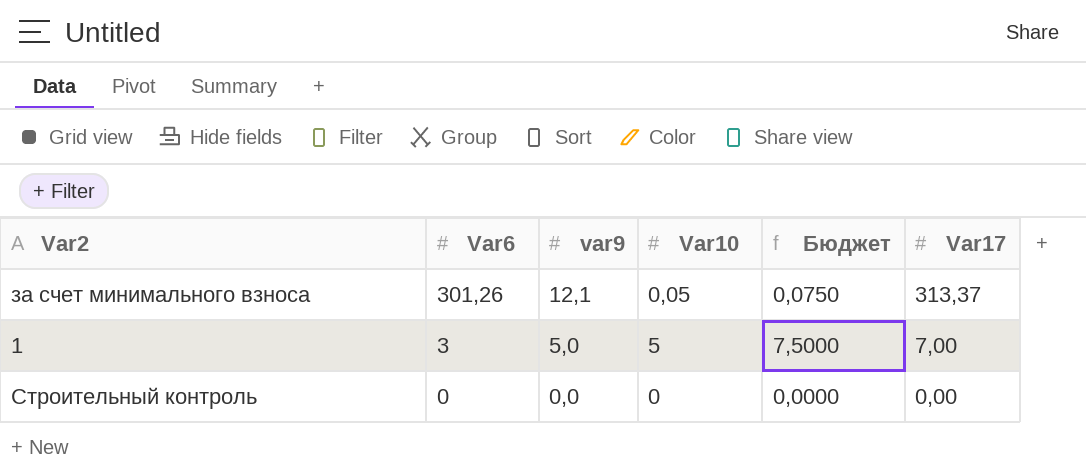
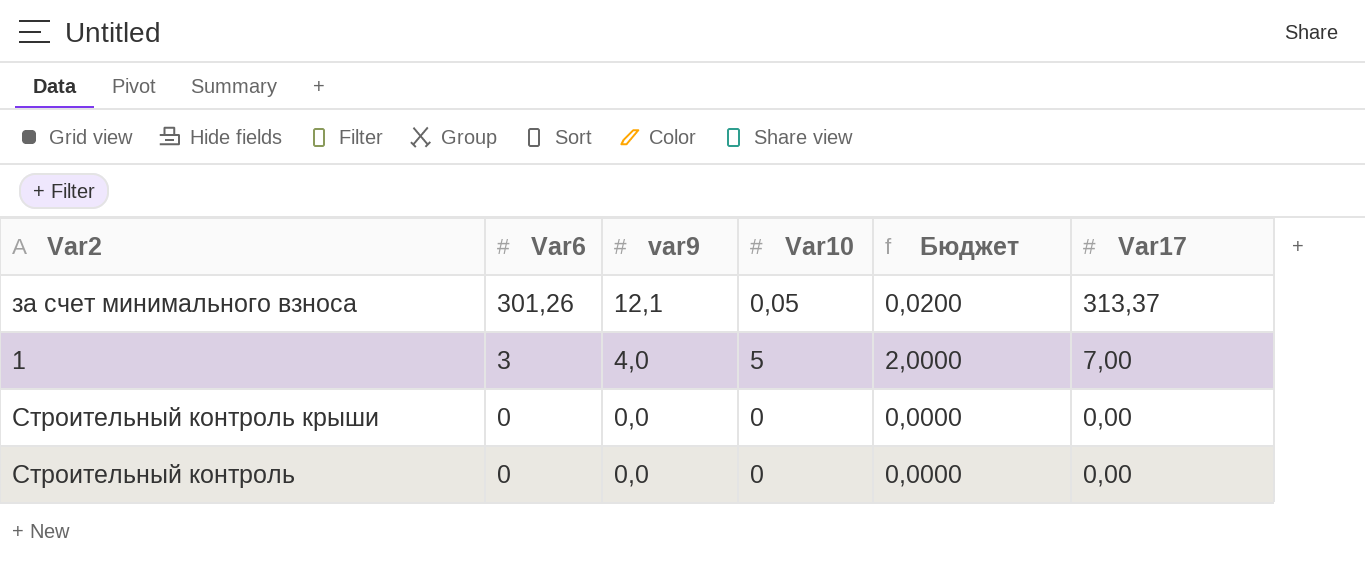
column Бюджет | formula: [Var10] * 1,5 -> [Var10] * 0,4
1 | var9: 5,0 -> 4,0
row Строительный контроль крыши: none -> 0 | 0,0 | 0 | 0,0000 | 0,00

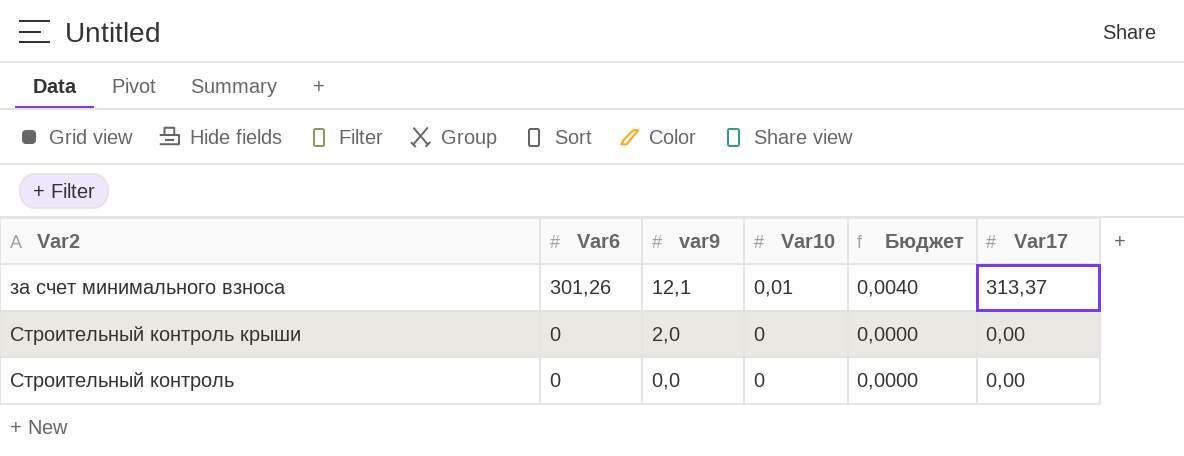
row 1: 3 | 4,0 | 5 | 2,0000 | 7,00 -> none
за счет минимального взноса | Var10: 0,05 -> 0,01
за счет минимального взноса | Бюджет: 0,0200 -> 0,0040
Строительный контроль крыши | var9: 0,0 -> 2,0

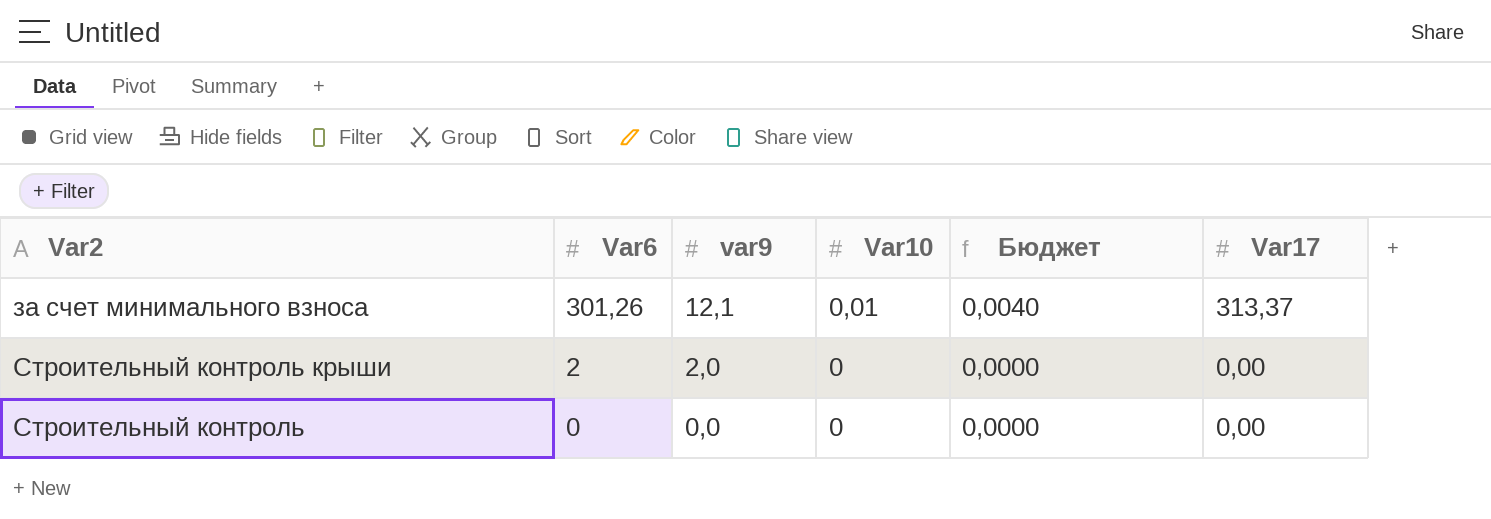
Строительный контроль крыши | Var6: 0 -> 2

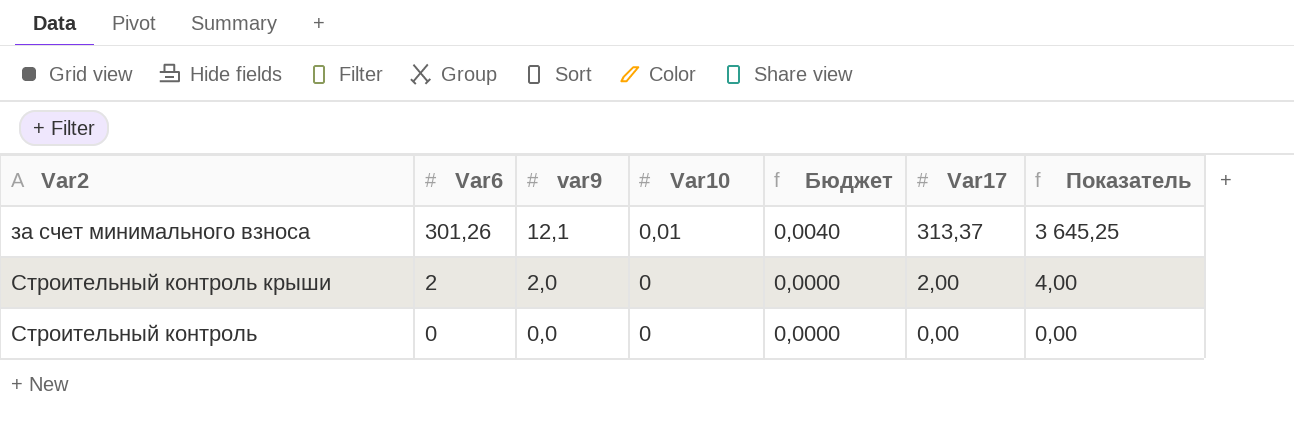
column Показатель | formula: none -> [Var6] * [var9]
Строительный контроль крыши | Var17: 0,00 -> 2,00

